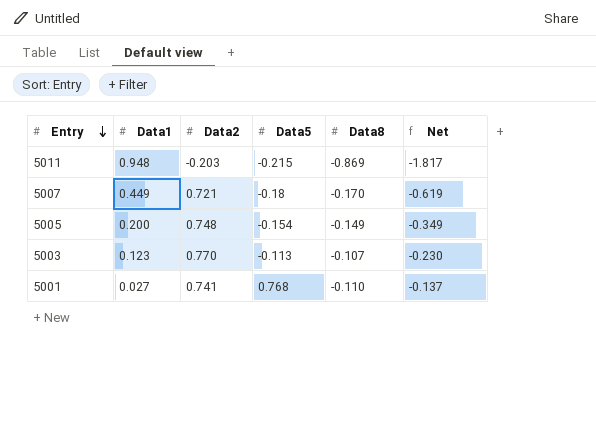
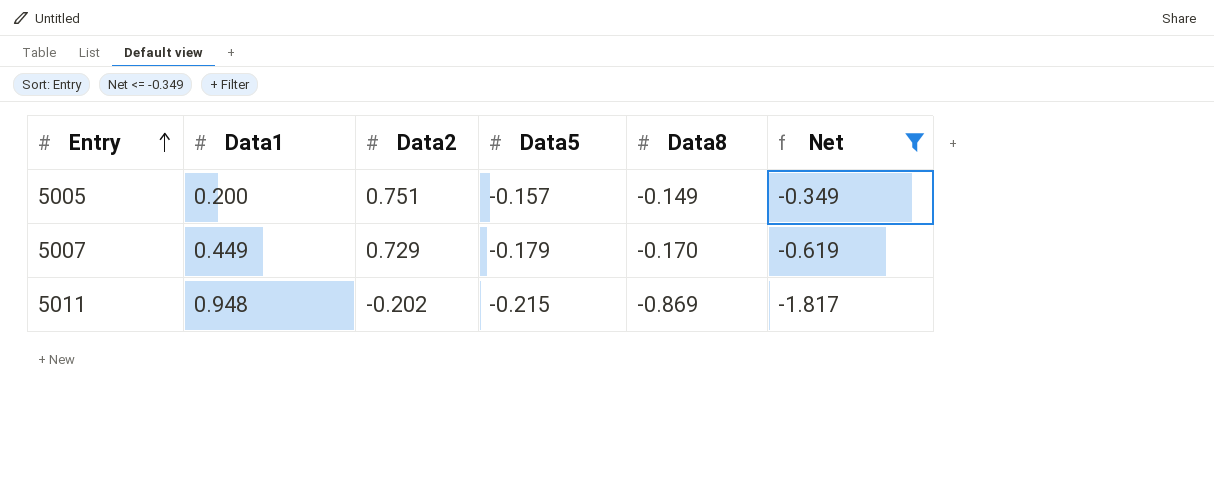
filter: none -> Net <= -0.349
row order: Entry descending -> Entry ascending
5005 | Data2: 0.748 -> 0.751
5005 | Data5: -0.154 -> -0.157
5007 | Data2: 0.721 -> 0.729
5007 | Data5: -0.18 -> -0.179
5011 | Data2: -0.203 -> -0.202

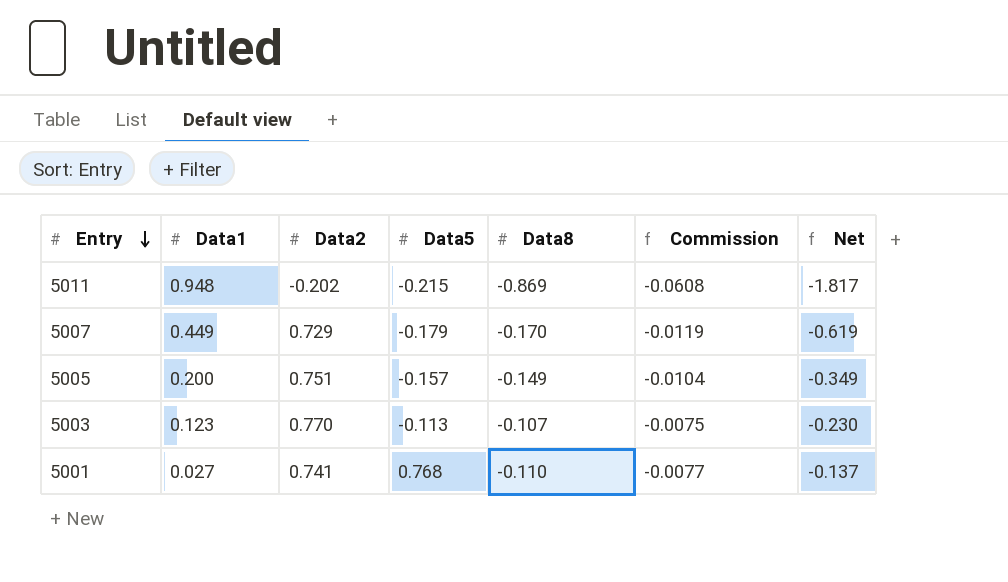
filter: Net <= -0.349 -> none
row order: Entry ascending -> Entry descending
column Commission | formula: none -> [Data8] * 0.07

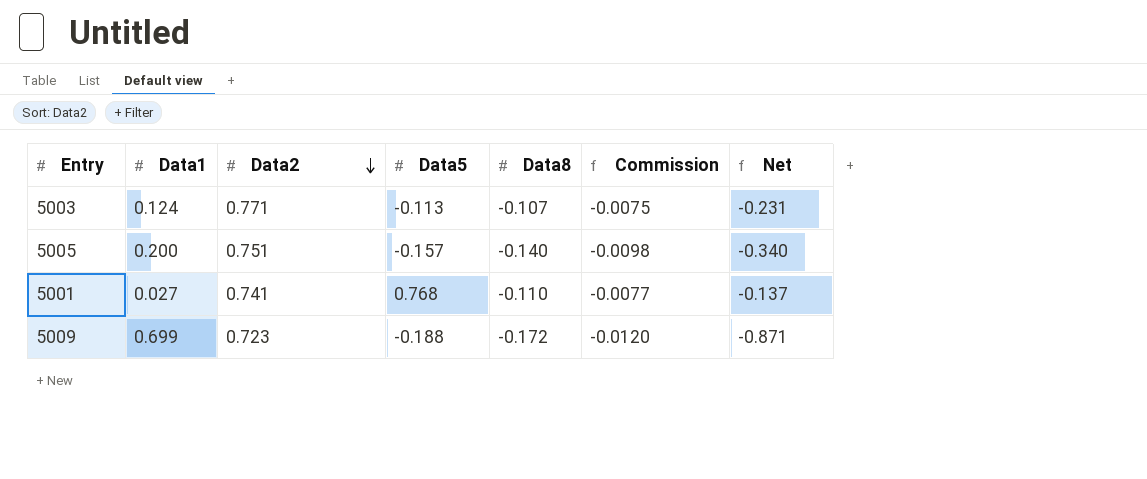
row order: Entry descending -> Data2 descending
row 5011: 0.948 | -0.202 | -0.215 | -0.869 | -0.0608 | -1.817 -> none
row 5007: 0.449 | 0.729 | -0.179 | -0.170 | -0.0119 | -0.619 -> none
5003 | Data1: 0.123 -> 0.124
5003 | Data2: 0.770 -> 0.771
5003 | Net: -0.230 -> -0.231
5005 | Data8: -0.149 -> -0.140
5005 | Commission: -0.0104 -> -0.0098
5005 | Net: -0.349 -> -0.340
row 5009: none -> 0.699 | 0.723 | -0.188 | -0.172 | -0.0120 | -0.871

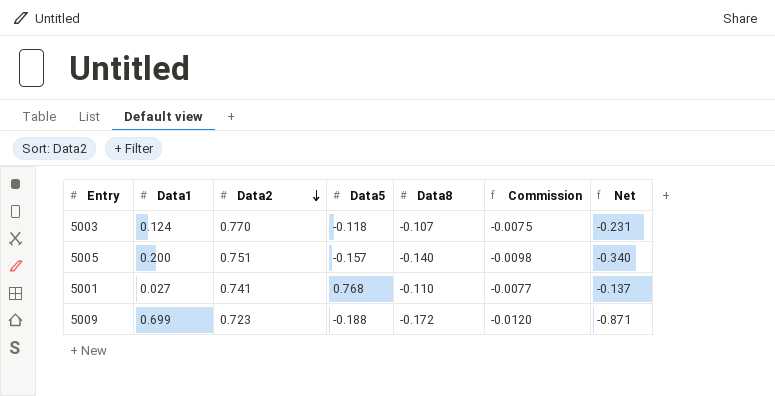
5003 | Data2: 0.771 -> 0.770
5003 | Data5: -0.113 -> -0.118

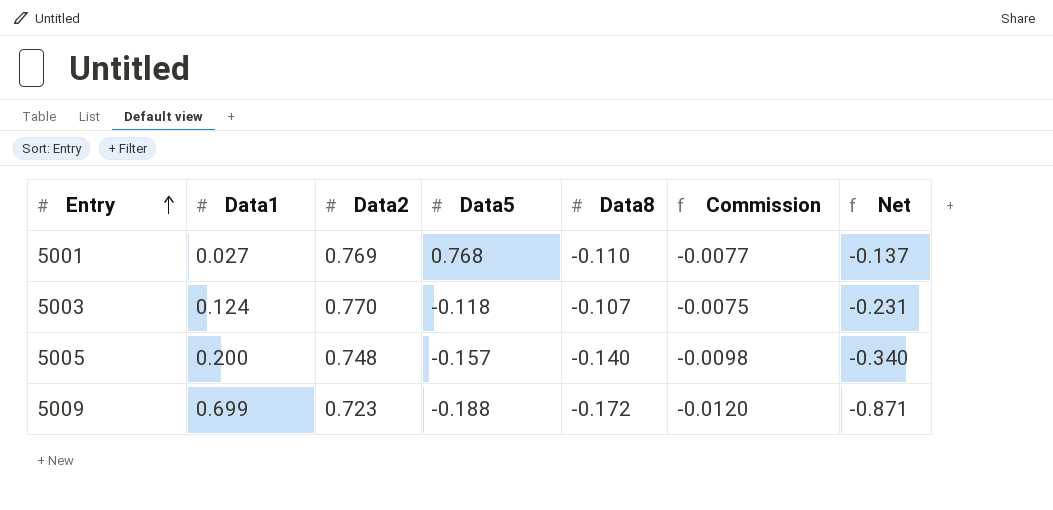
row order: Data2 descending -> Entry ascending
5001 | Data2: 0.741 -> 0.769
5005 | Data2: 0.751 -> 0.748

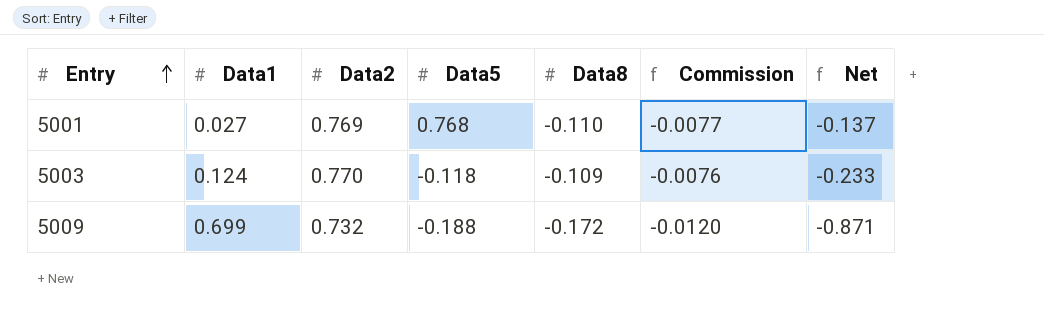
row 5005: 0.200 | 0.748 | -0.157 | -0.140 | -0.0098 | -0.340 -> none
5003 | Data8: -0.107 -> -0.109
5003 | Commission: -0.0075 -> -0.0076
5003 | Net: -0.231 -> -0.233
5009 | Data2: 0.723 -> 0.732

